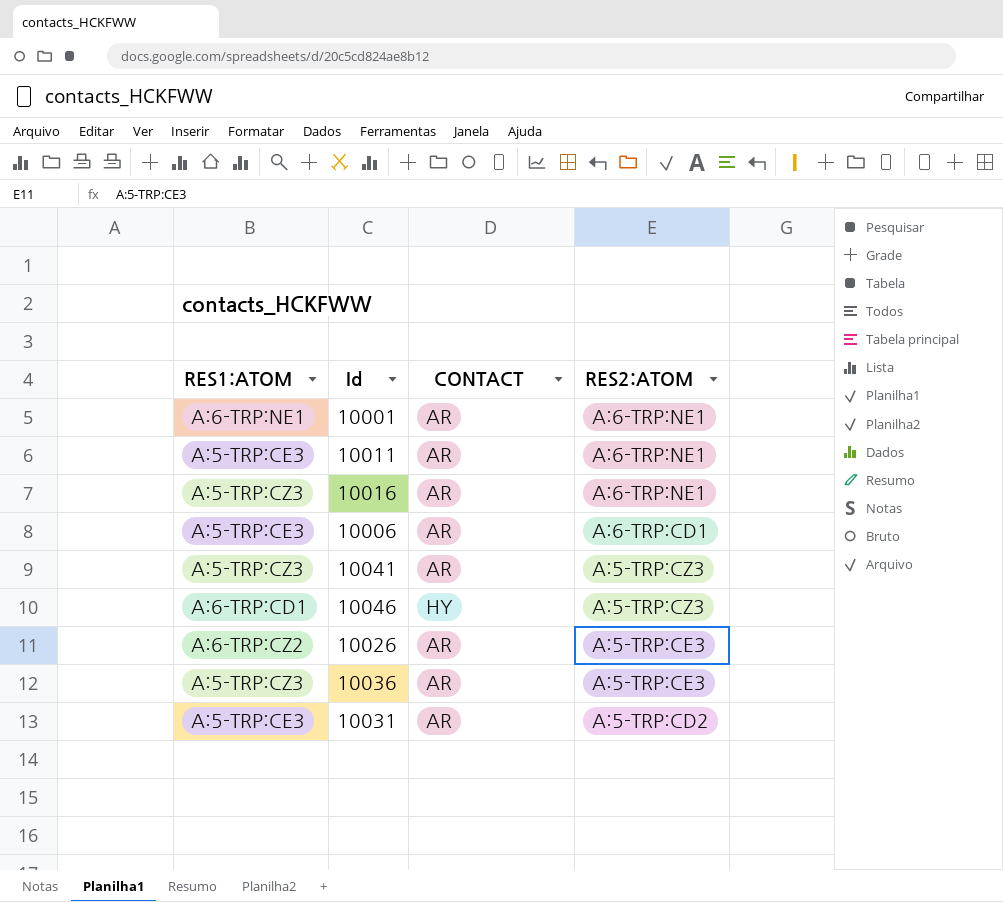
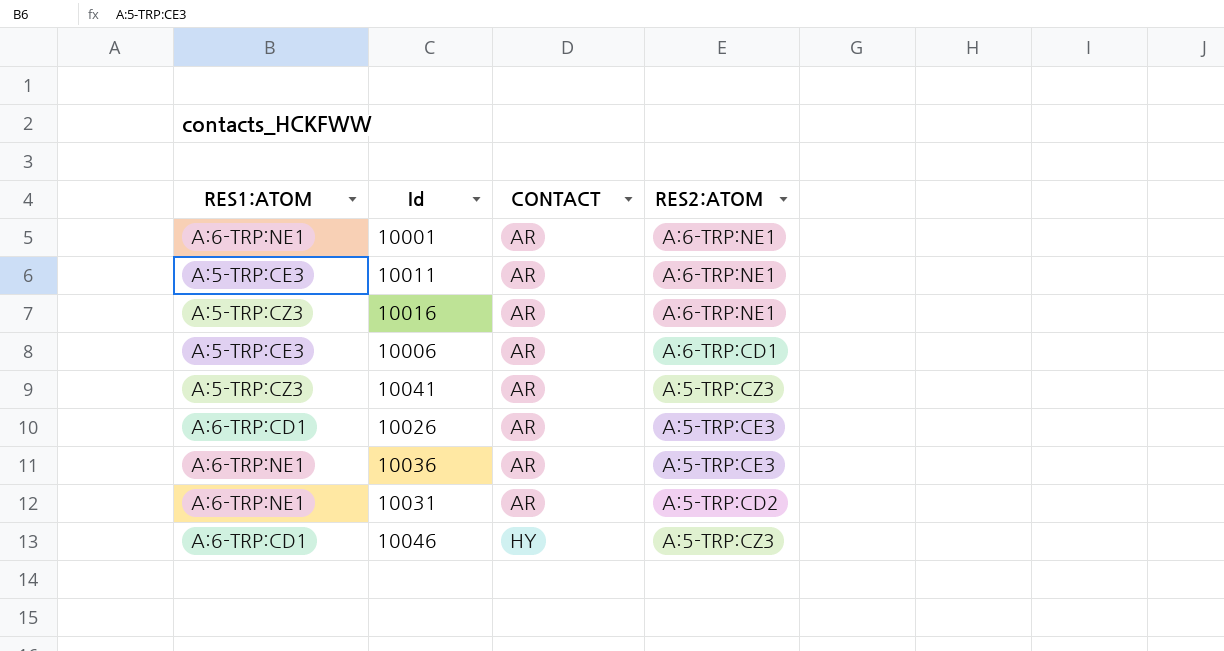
row order: RES2:ATOM descending -> CONTACT ascending
10026 | RES1:ATOM: A:6-TRP:CZ2 -> A:6-TRP:CD1
10036 | RES1:ATOM: A:5-TRP:CZ3 -> A:6-TRP:NE1
10031 | RES1:ATOM: A:5-TRP:CE3 -> A:6-TRP:NE1

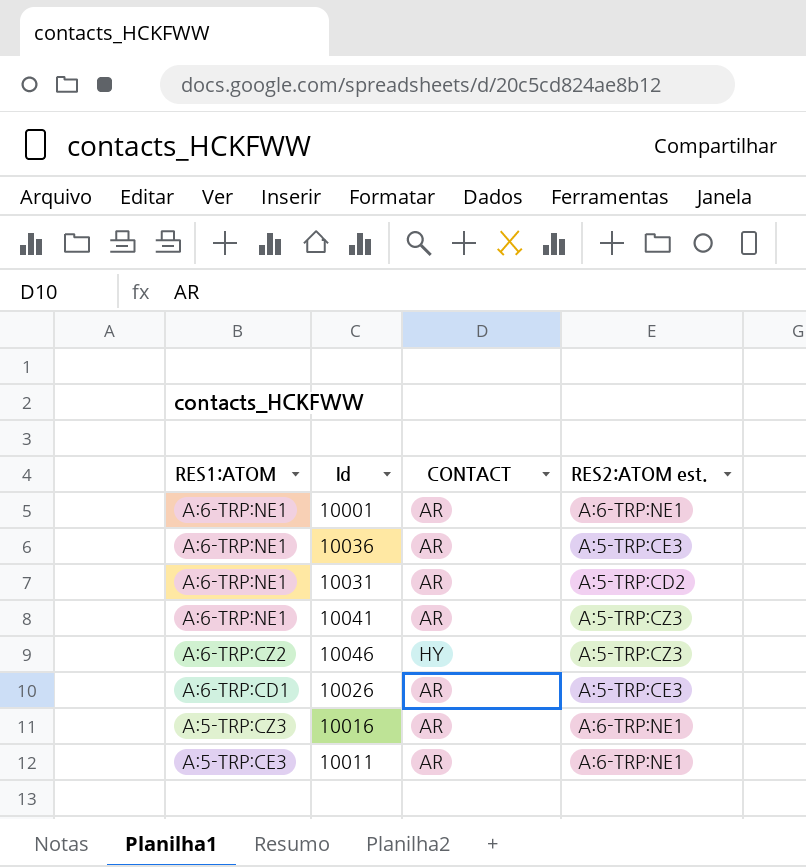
row order: CONTACT ascending -> RES1:ATOM descending
column name: RES2:ATOM -> RES2:ATOM est.
row 10006: A:5-TRP:CE3 | AR | A:6-TRP:CD1 -> none
10041 | RES1:ATOM: A:5-TRP:CZ3 -> A:6-TRP:NE1
10046 | RES1:ATOM: A:6-TRP:CD1 -> A:6-TRP:CZ2

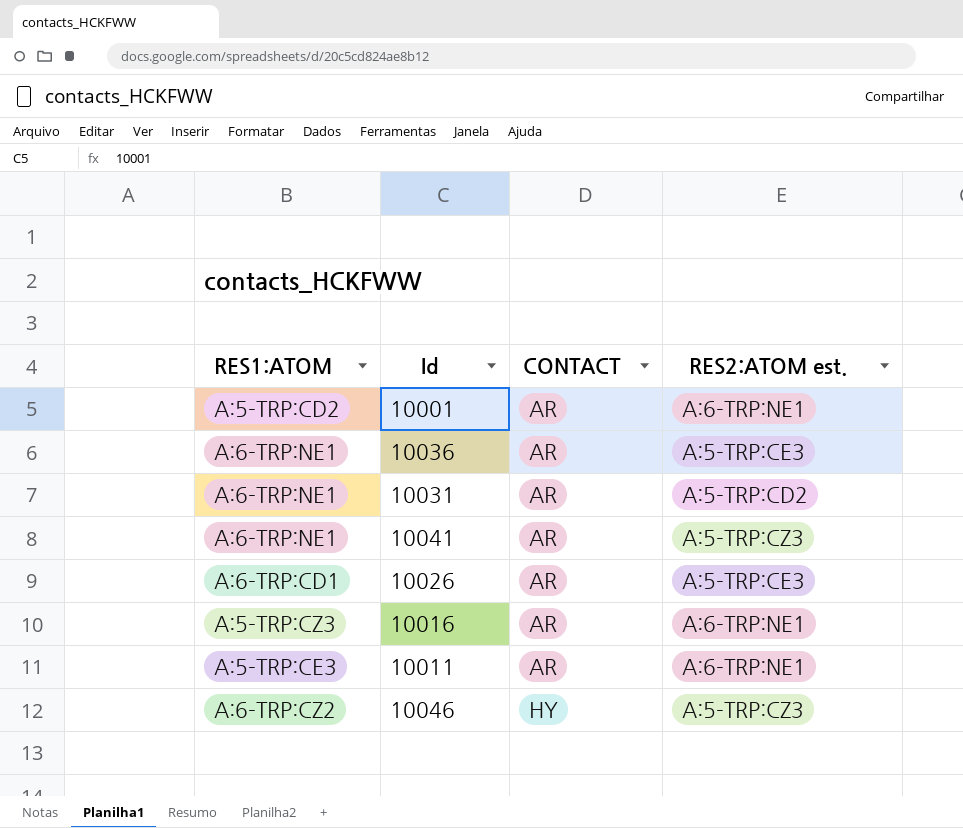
row order: RES1:ATOM descending -> CONTACT ascending
10001 | RES1:ATOM: A:6-TRP:NE1 -> A:5-TRP:CD2

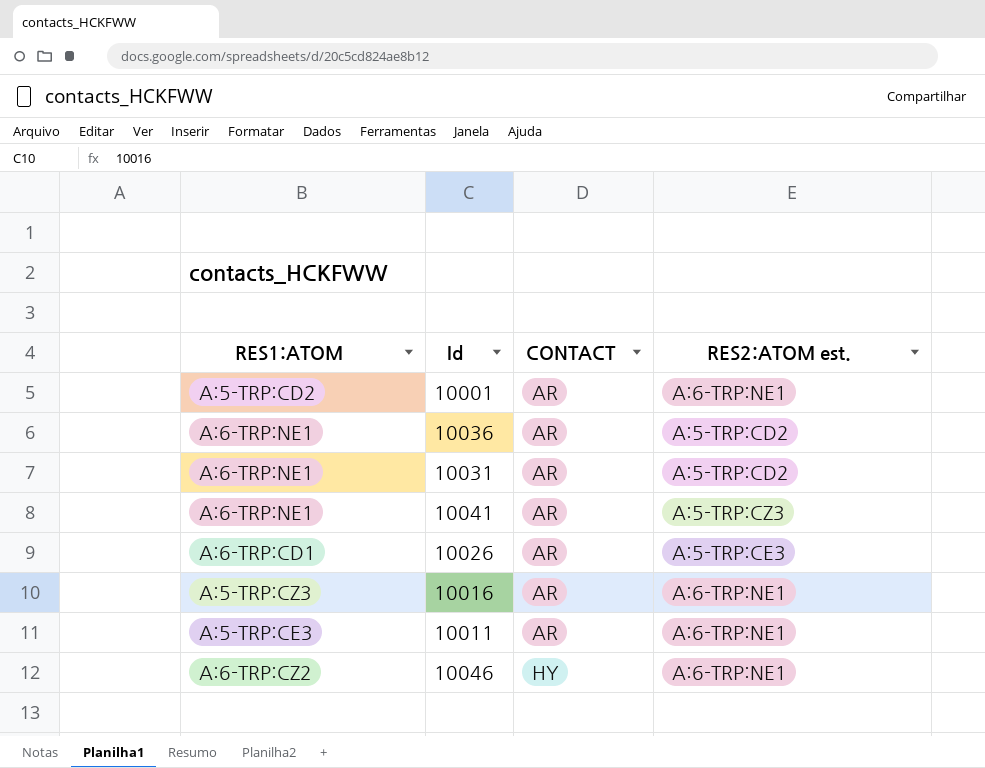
10036 | RES2:ATOM est.: A:5-TRP:CE3 -> A:5-TRP:CD2
10046 | RES2:ATOM est.: A:5-TRP:CZ3 -> A:6-TRP:NE1

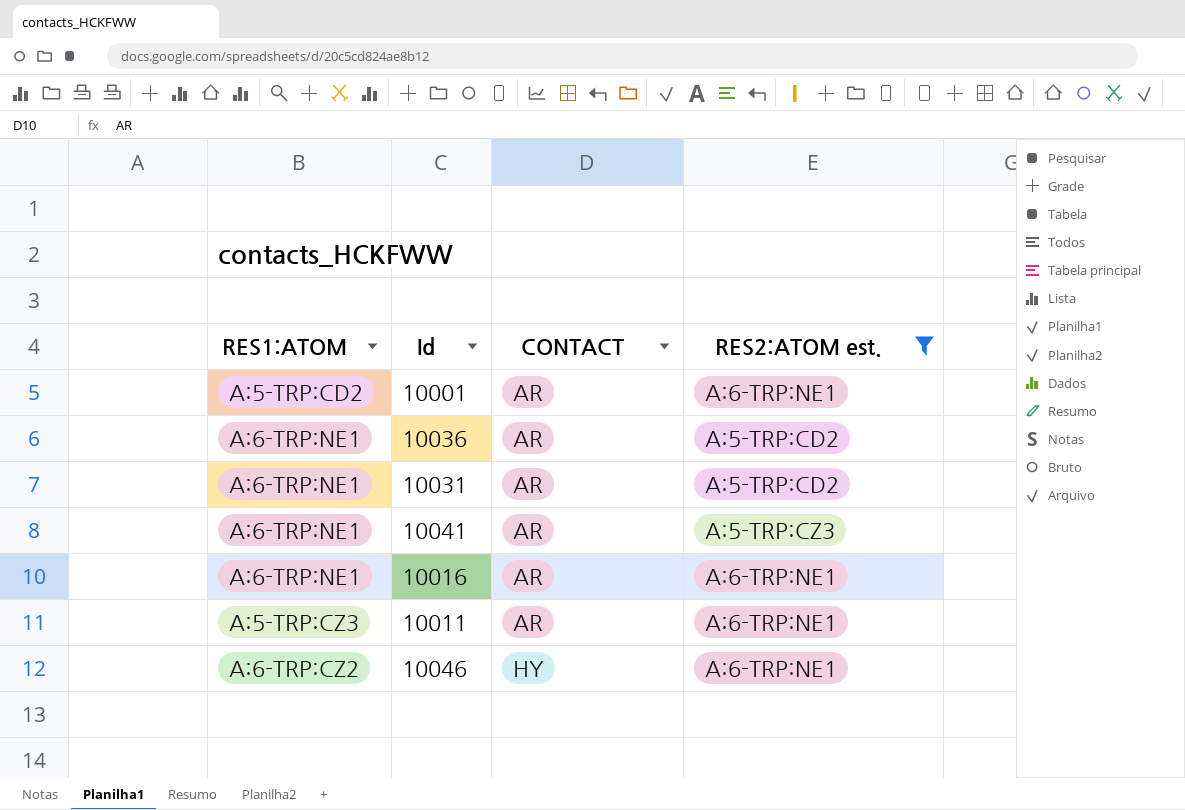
filter: none -> RES2:ATOM est. != A:5-TRP:CE3
10016 | RES1:ATOM: A:5-TRP:CZ3 -> A:6-TRP:NE1
10011 | RES1:ATOM: A:5-TRP:CE3 -> A:5-TRP:CZ3

